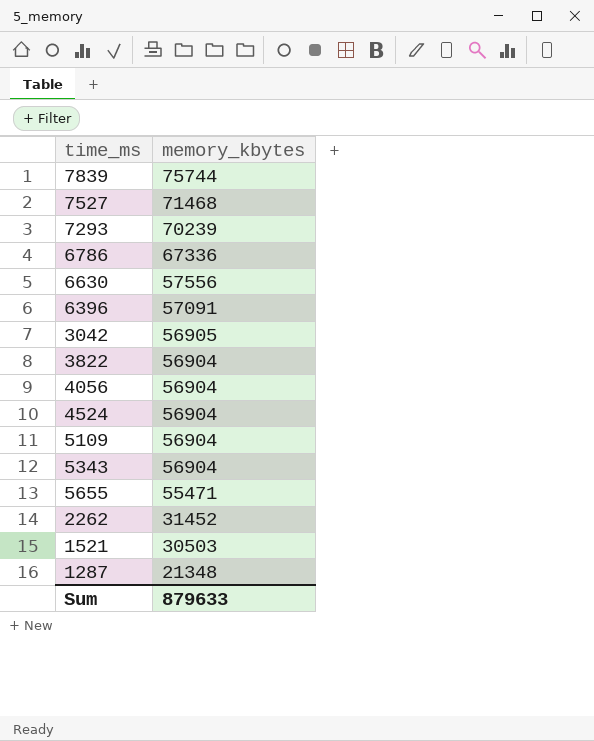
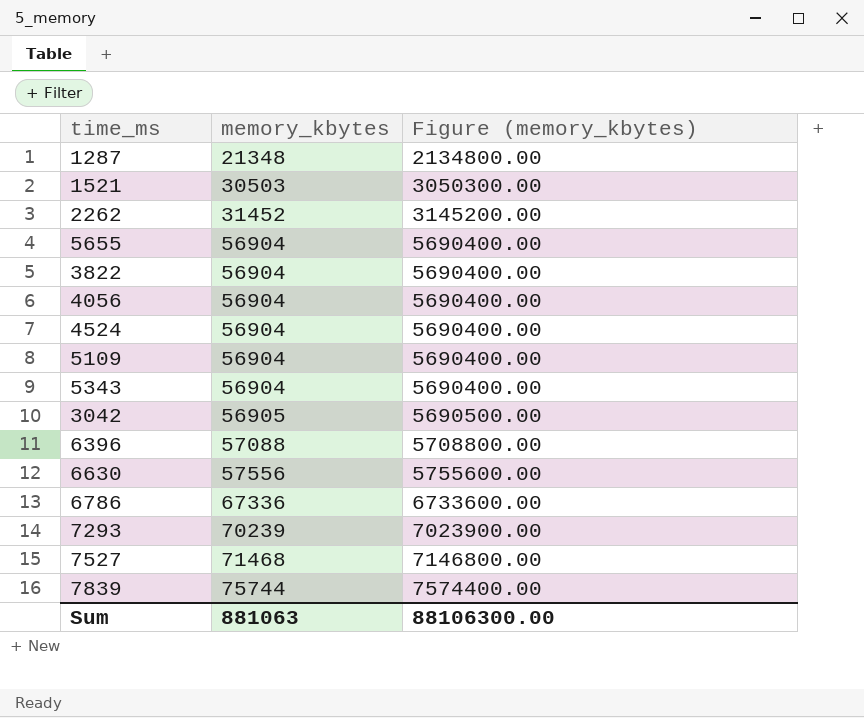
row order: memory_kbytes descending -> memory_kbytes ascending
column Figure (memory_kbytes) | formula: none -> [memory_kbytes] * 100
5655 | memory_kbytes: 55471 -> 56904
6396 | memory_kbytes: 57091 -> 57088
Sum | memory_kbytes: 879633 -> 881063

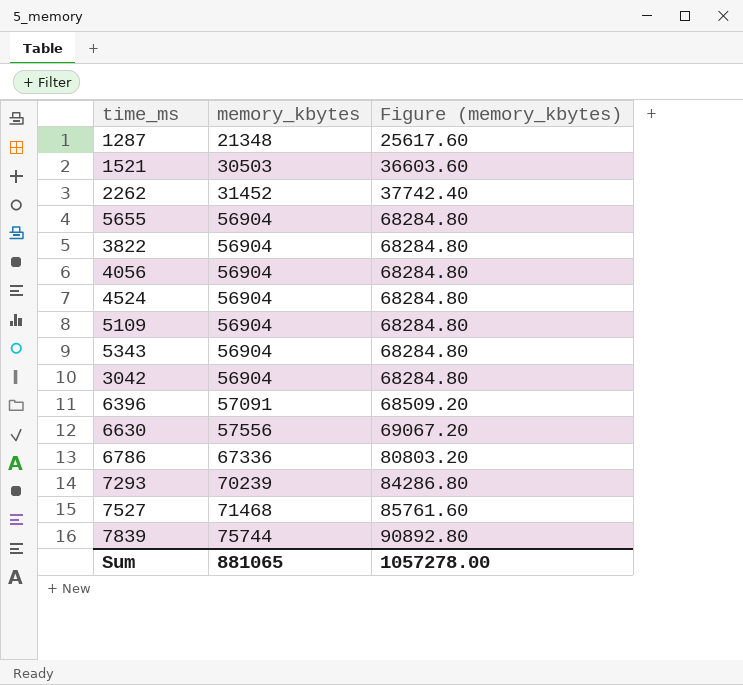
column Figure (memory_kbytes) | formula: [memory_kbytes] * 100 -> [memory_kbytes] * 1.2
3042 | memory_kbytes: 56905 -> 56904
6396 | memory_kbytes: 57088 -> 57091
Sum | memory_kbytes: 881063 -> 881065
Sum | Figure (memory_kbytes): 88106300.00 -> 1057278.00

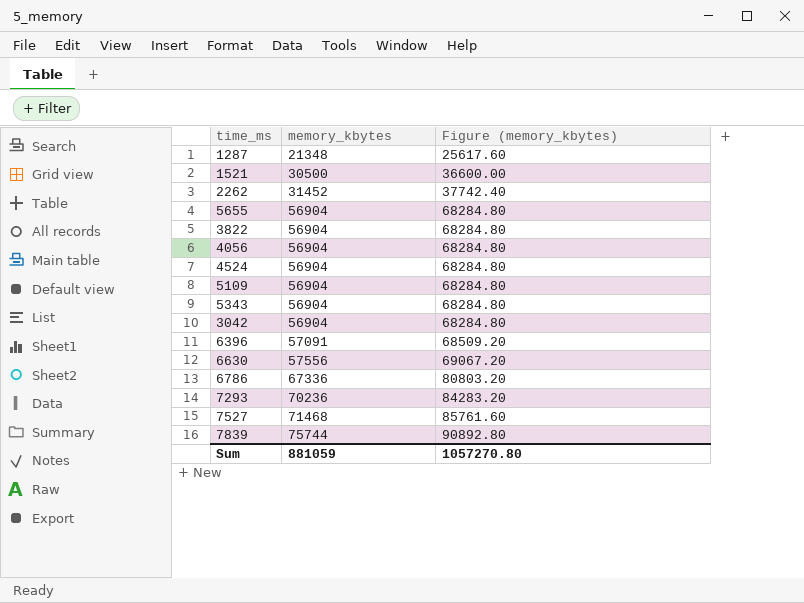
1521 | memory_kbytes: 30503 -> 30500
1521 | Figure (memory_kbytes): 36603.60 -> 36600.00
7293 | memory_kbytes: 70239 -> 70236
7293 | Figure (memory_kbytes): 84286.80 -> 84283.20
Sum | memory_kbytes: 881065 -> 881059
Sum | Figure (memory_kbytes): 1057278.00 -> 1057270.80

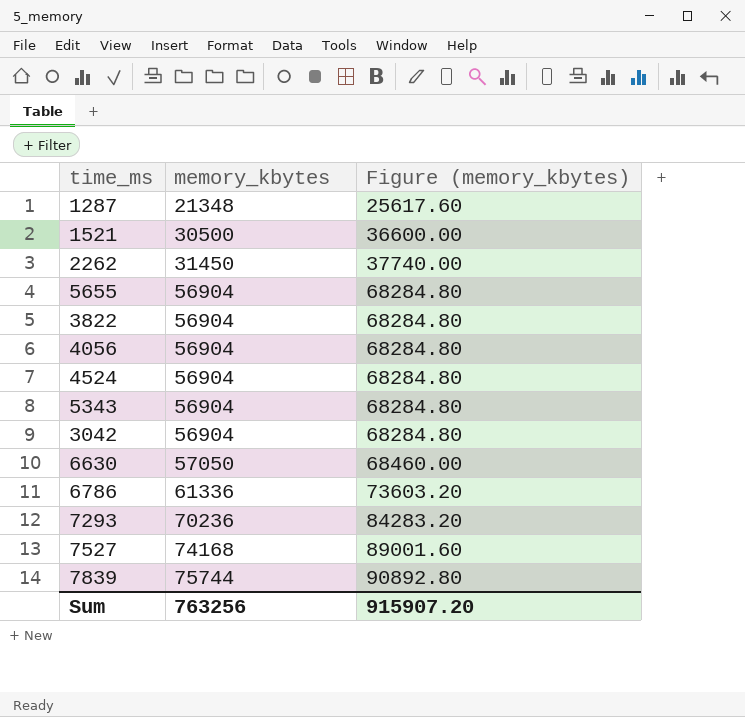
row 5109: 56904 | 68284.80 -> none
row 6396: 57091 | 68509.20 -> none
2262 | memory_kbytes: 31452 -> 31450
2262 | Figure (memory_kbytes): 37742.40 -> 37740.00
6630 | memory_kbytes: 57556 -> 57050
6630 | Figure (memory_kbytes): 69067.20 -> 68460.00
6786 | memory_kbytes: 67336 -> 61336
6786 | Figure (memory_kbytes): 80803.20 -> 73603.20
7527 | memory_kbytes: 71468 -> 74168
7527 | Figure (memory_kbytes): 85761.60 -> 89001.60
Sum | memory_kbytes: 881059 -> 763256
Sum | Figure (memory_kbytes): 1057270.80 -> 915907.20

